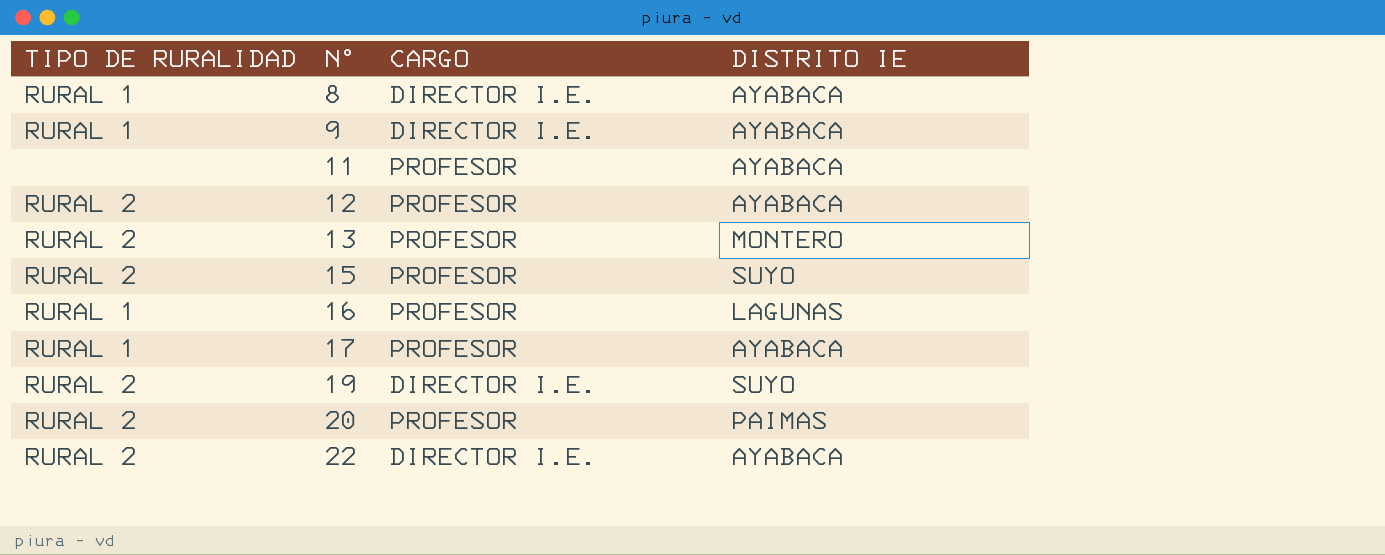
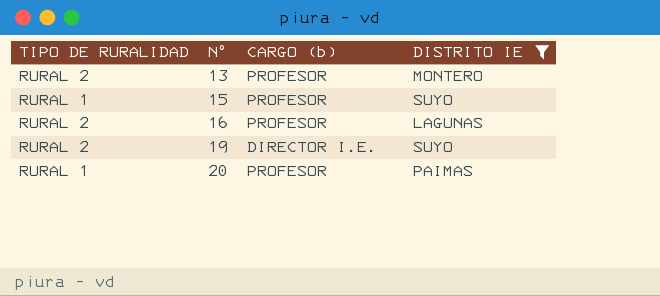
filter: none -> DISTRITO IE != AYABACA
column name: CARGO -> CARGO (b)
15 | TIPO DE RURALIDAD: RURAL 2 -> RURAL 1
16 | TIPO DE RURALIDAD: RURAL 1 -> RURAL 2
20 | TIPO DE RURALIDAD: RURAL 2 -> RURAL 1

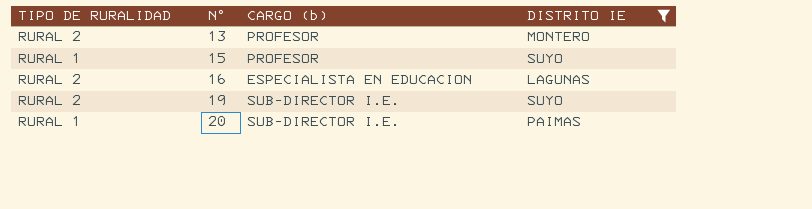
16 | CARGO (b): PROFESOR -> ESPECIALISTA EN EDUCACION
19 | CARGO (b): DIRECTOR I.E. -> SUB-DIRECTOR I.E.
20 | CARGO (b): PROFESOR -> SUB-DIRECTOR I.E.

